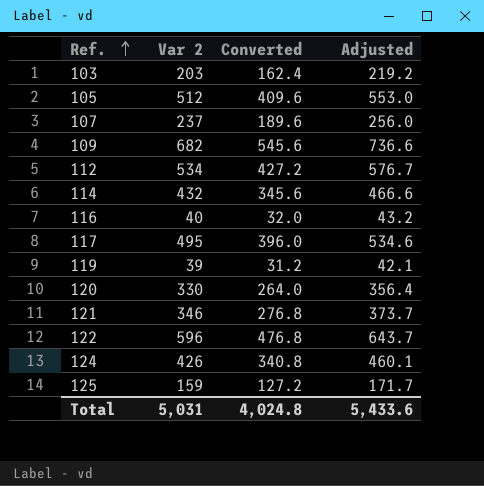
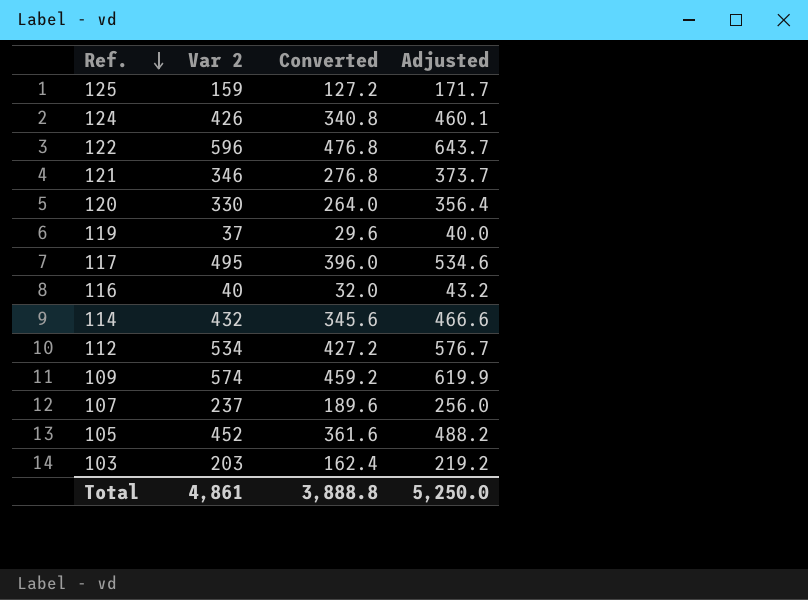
row order: Ref. ascending -> Ref. descending
119 | Var 2: 39 -> 37
119 | Converted: 31.2 -> 29.6
119 | Adjusted: 42.1 -> 40.0
109 | Var 2: 682 -> 574
109 | Converted: 545.6 -> 459.2
109 | Adjusted: 736.6 -> 619.9
105 | Var 2: 512 -> 452
105 | Converted: 409.6 -> 361.6
105 | Adjusted: 553.0 -> 488.2
Total | Var 2: 5,031 -> 4,861
Total | Converted: 4,024.8 -> 3,888.8
Total | Adjusted: 5,433.6 -> 5,250.0

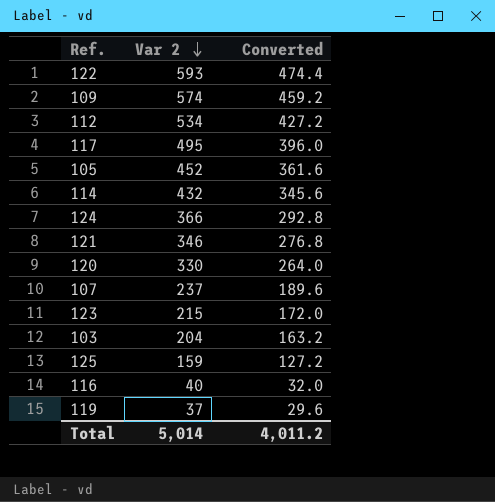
row order: Ref. descending -> Var 2 descending
column Adjusted | formula: [Var 2] * 1.08 -> none
122 | Var 2: 596 -> 593
122 | Converted: 476.8 -> 474.4
124 | Var 2: 426 -> 366
124 | Converted: 340.8 -> 292.8
row 123: none -> 215 | 172.0
103 | Var 2: 203 -> 204
103 | Converted: 162.4 -> 163.2
Total | Var 2: 4,861 -> 5,014
Total | Converted: 3,888.8 -> 4,011.2

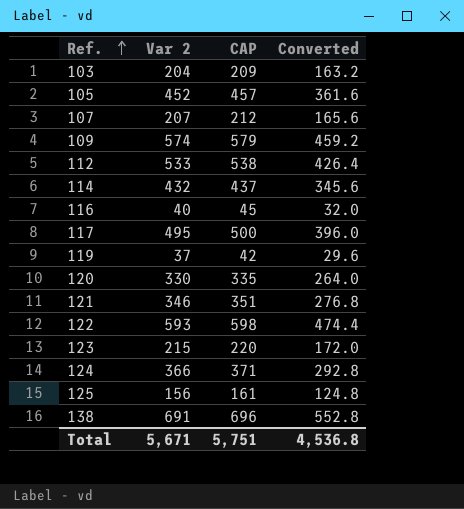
row order: Var 2 descending -> Ref. ascending
column CAP | formula: none -> [Var 2] + 5
107 | Var 2: 237 -> 207
107 | Converted: 189.6 -> 165.6
112 | Var 2: 534 -> 533
112 | Converted: 427.2 -> 426.4
125 | Var 2: 159 -> 156
125 | Converted: 127.2 -> 124.8
row 138: none -> 691 | 696 | 552.8
Total | Var 2: 5,014 -> 5,671
Total | Converted: 4,011.2 -> 4,536.8

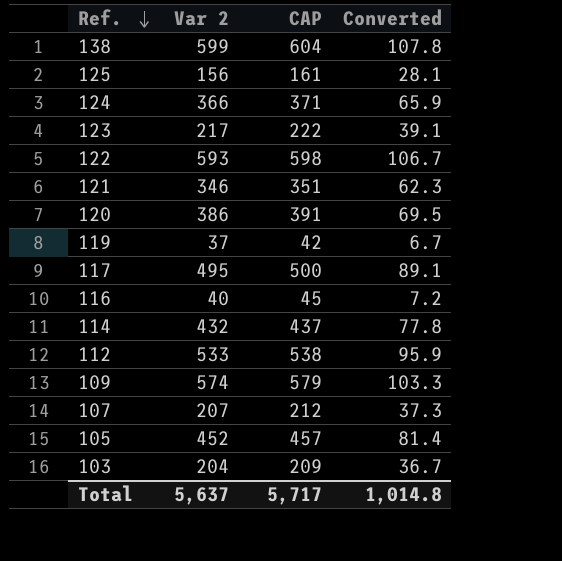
row order: Ref. ascending -> Ref. descending
column Converted | formula: [Var 2] * 0.8 -> [Var 2] * 0.18
138 | Var 2: 691 -> 599
138 | CAP: 696 -> 604
123 | Var 2: 215 -> 217
123 | CAP: 220 -> 222
120 | Var 2: 330 -> 386
120 | CAP: 335 -> 391
Total | Var 2: 5,671 -> 5,637
Total | CAP: 5,751 -> 5,717
Total | Converted: 4,536.8 -> 1,014.8

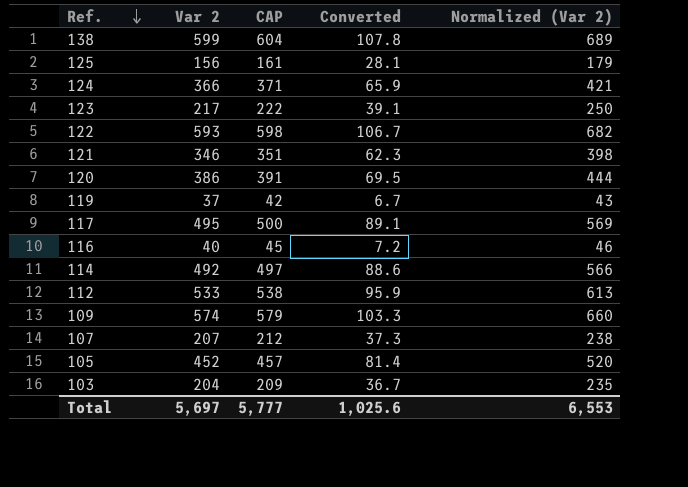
column Normalized (Var 2) | formula: none -> [Var 2] * 1.15
114 | Var 2: 432 -> 492
114 | CAP: 437 -> 497
114 | Converted: 77.8 -> 88.6
Total | Var 2: 5,637 -> 5,697
Total | CAP: 5,717 -> 5,777
Total | Converted: 1,014.8 -> 1,025.6

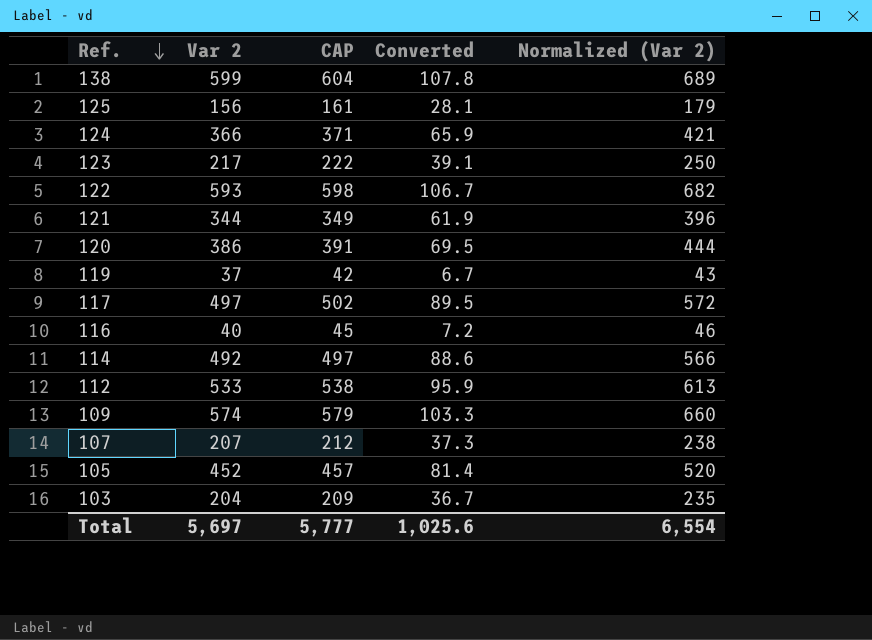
121 | Var 2: 346 -> 344
121 | CAP: 351 -> 349
121 | Converted: 62.3 -> 61.9
121 | Normalized (Var 2): 398 -> 396
117 | Var 2: 495 -> 497
117 | CAP: 500 -> 502
117 | Converted: 89.1 -> 89.5
117 | Normalized (Var 2): 569 -> 572
Total | Normalized (Var 2): 6,553 -> 6,554

